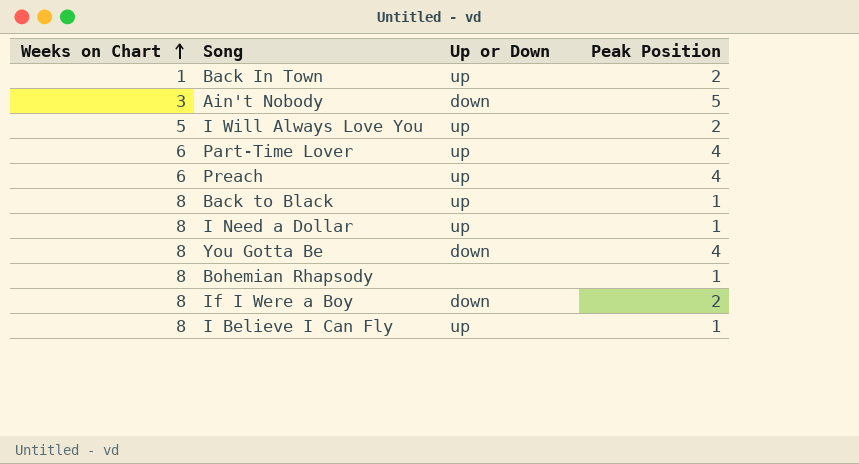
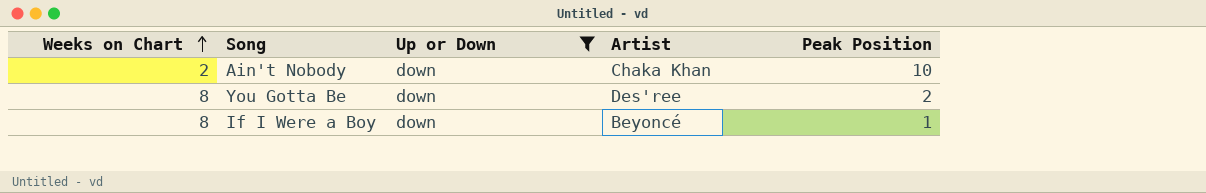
filter: none -> Up or Down = down
column Artist | position: none -> 4
Ain't Nobody | Weeks on Chart: 3 -> 2
Ain't Nobody | Peak Position: 5 -> 10
You Gotta Be | Peak Position: 4 -> 2
If I Were a Boy | Peak Position: 2 -> 1

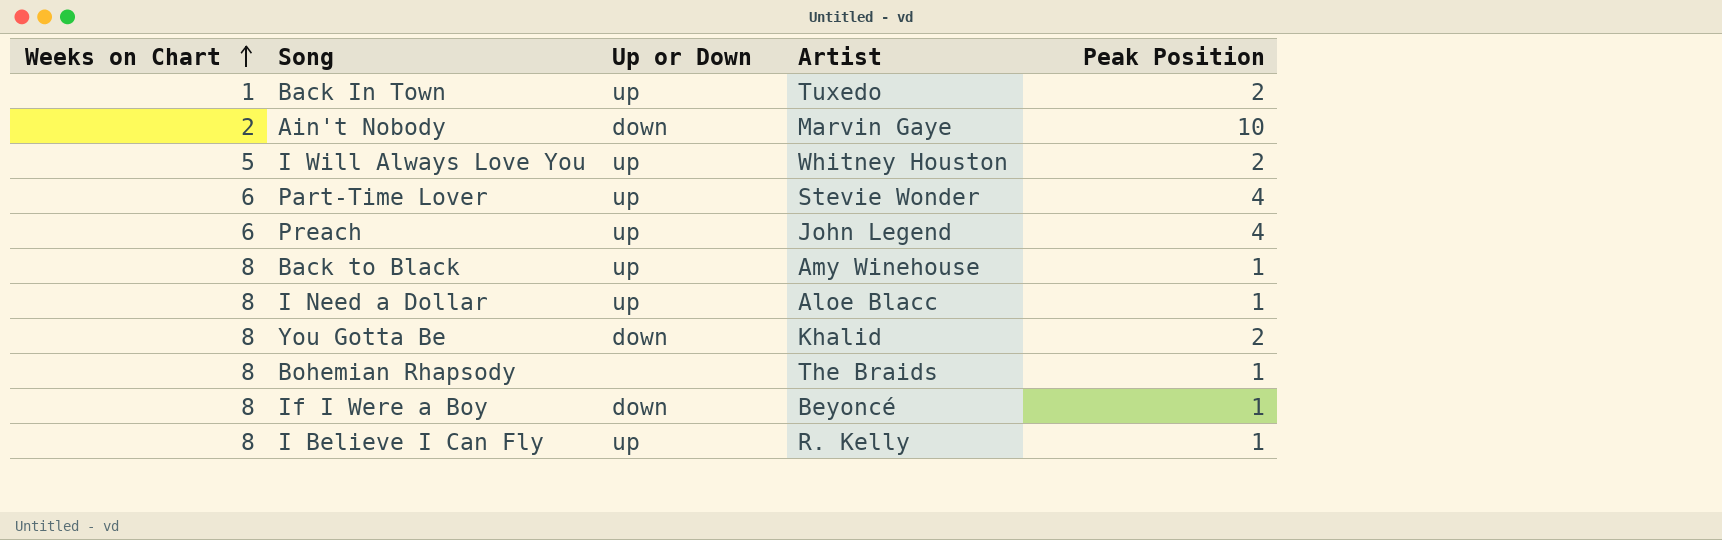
filter: Up or Down = down -> none
Ain't Nobody | Artist: Chaka Khan -> Marvin Gaye
You Gotta Be | Artist: Des'ree -> Khalid

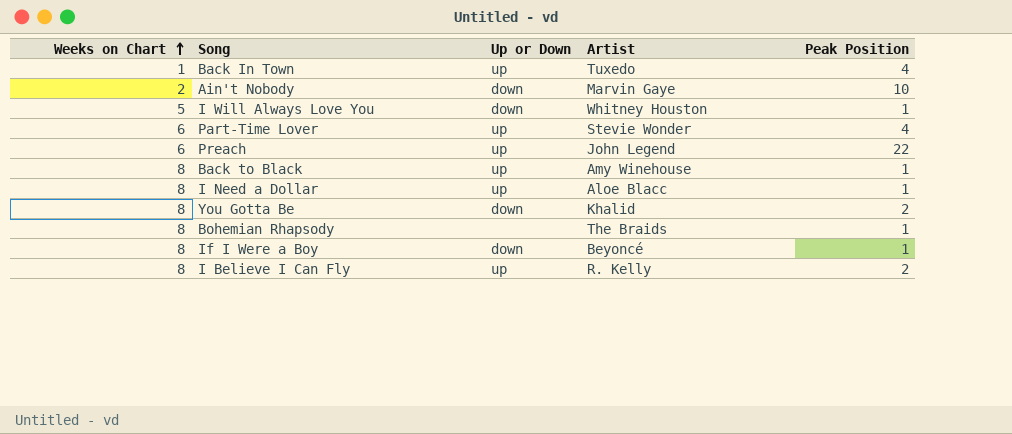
Back In Town | Peak Position: 2 -> 4
I Will Always Love You | Up or Down: up -> down
I Will Always Love You | Peak Position: 2 -> 1
Preach | Peak Position: 4 -> 22
I Believe I Can Fly | Peak Position: 1 -> 2

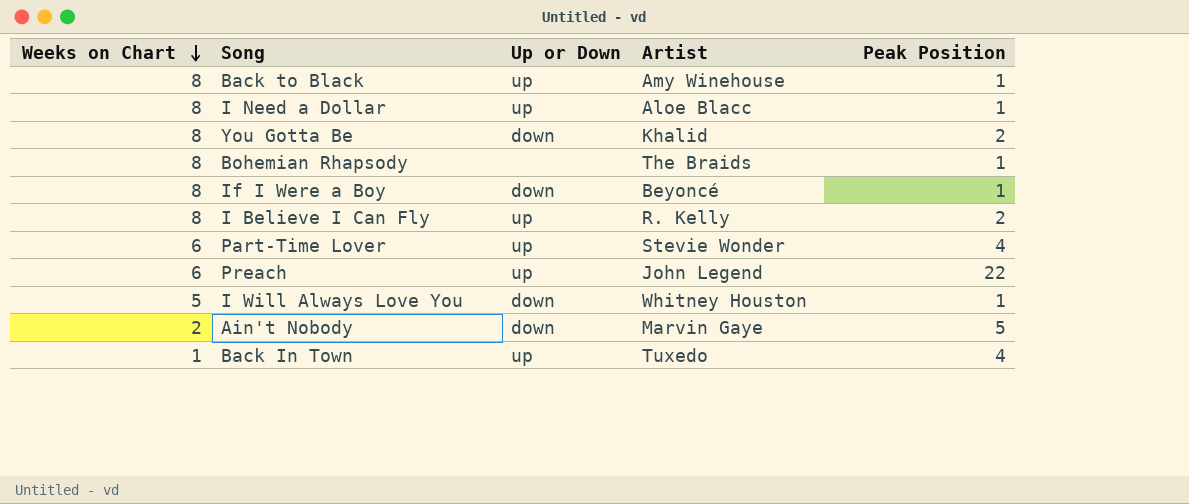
row order: Weeks on Chart ascending -> Weeks on Chart descending
Ain't Nobody | Peak Position: 10 -> 5

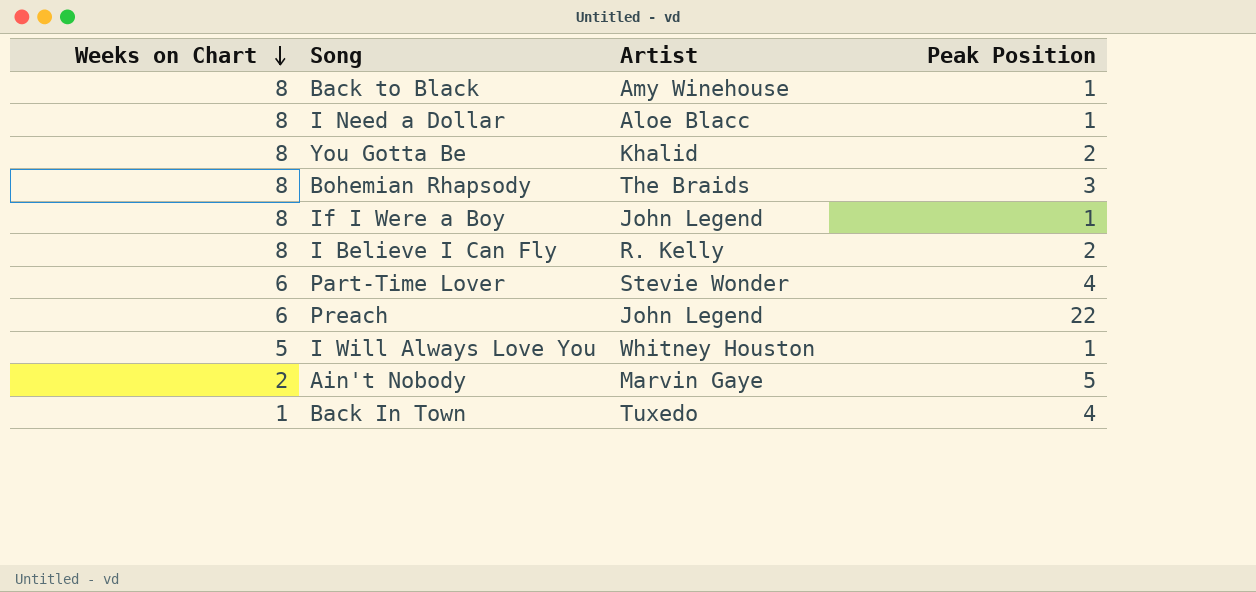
column Up or Down | position: 3 -> none
Bohemian Rhapsody | Peak Position: 1 -> 3
If I Were a Boy | Artist: Beyoncé -> John Legend

